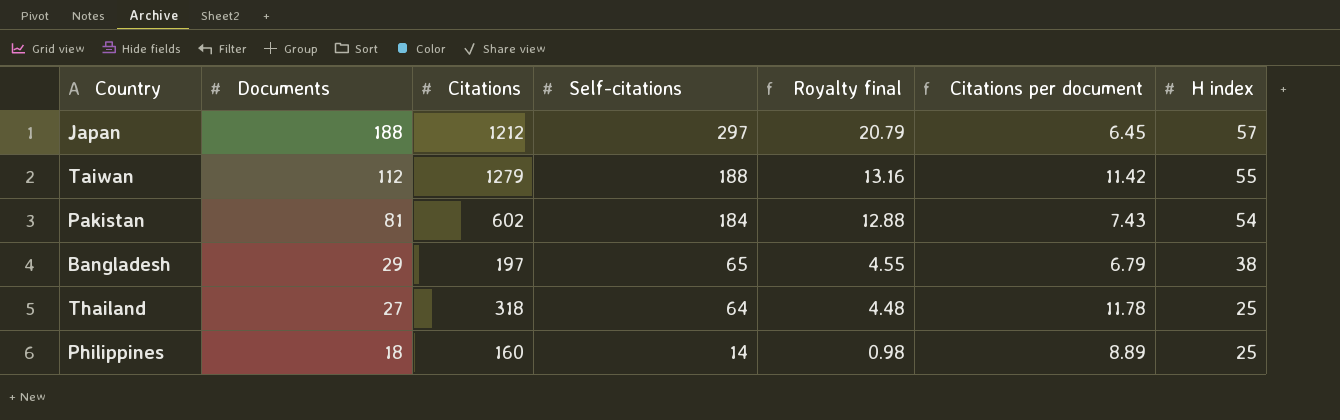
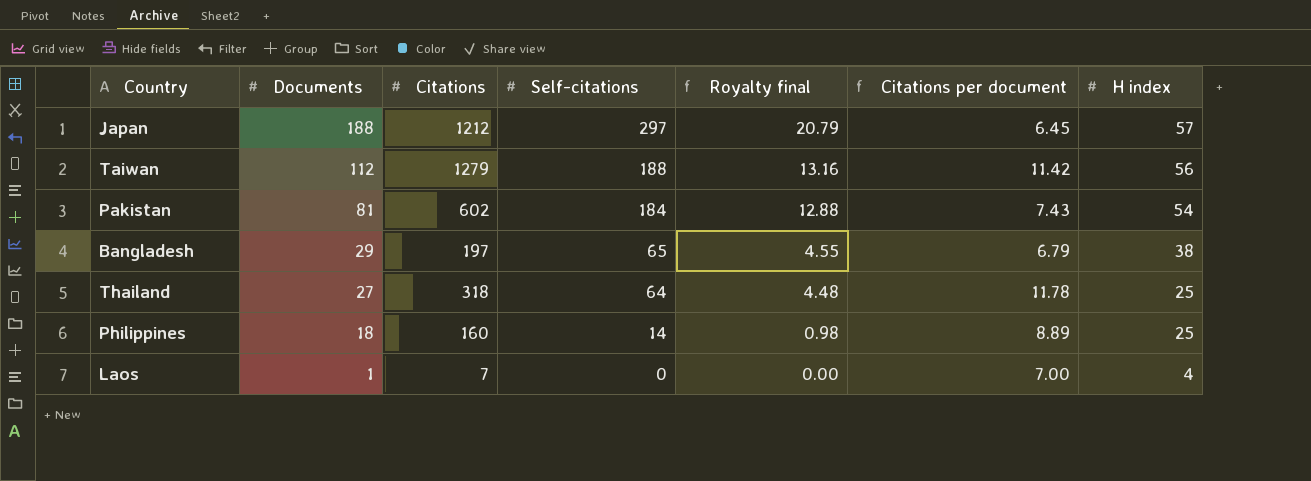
Taiwan | H index: 55 -> 56
row Laos: none -> 1 | 7 | 0 | 0.00 | 7.00 | 4

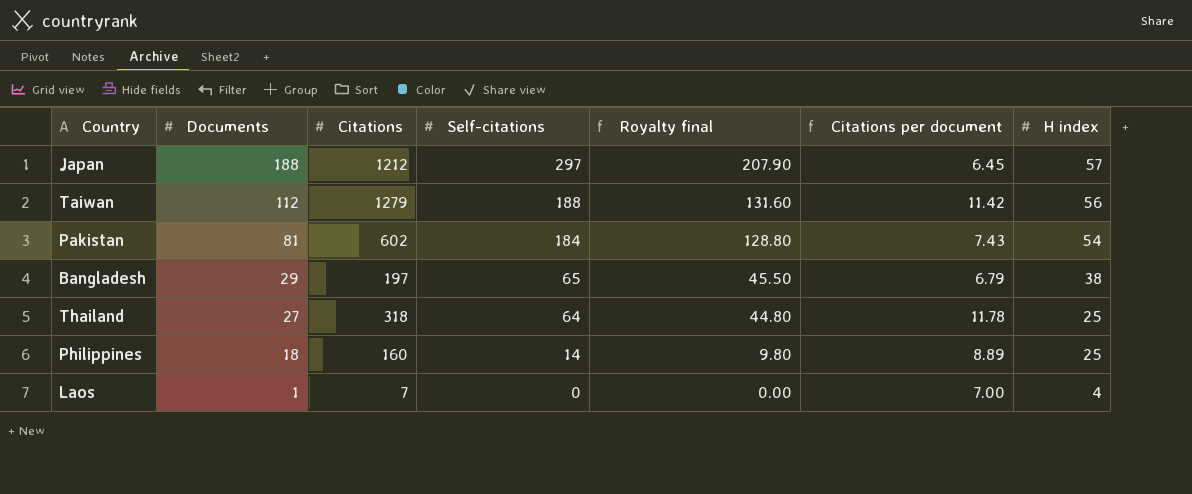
column Royalty final | formula: [Self-citations] * 0.07 -> [Self-citations] * 0.7

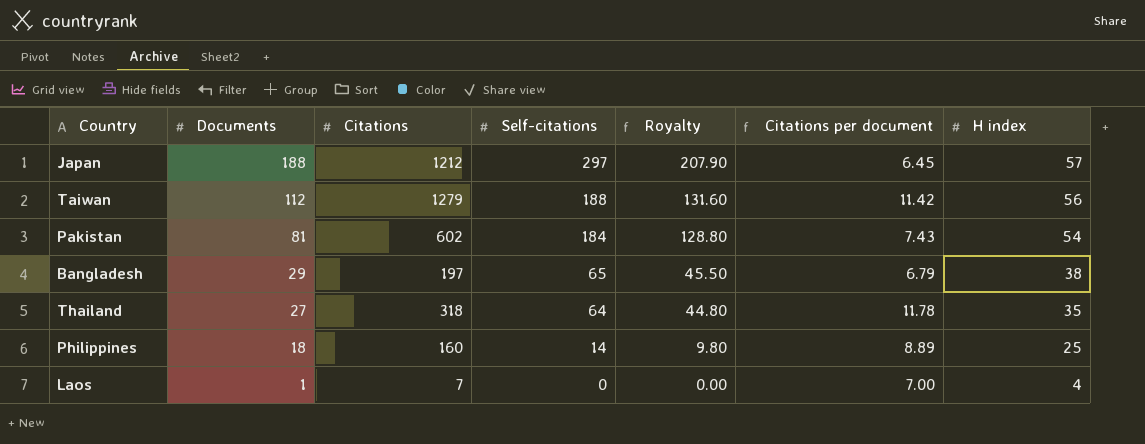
column name: Royalty final -> Royalty
Thailand | H index: 25 -> 35

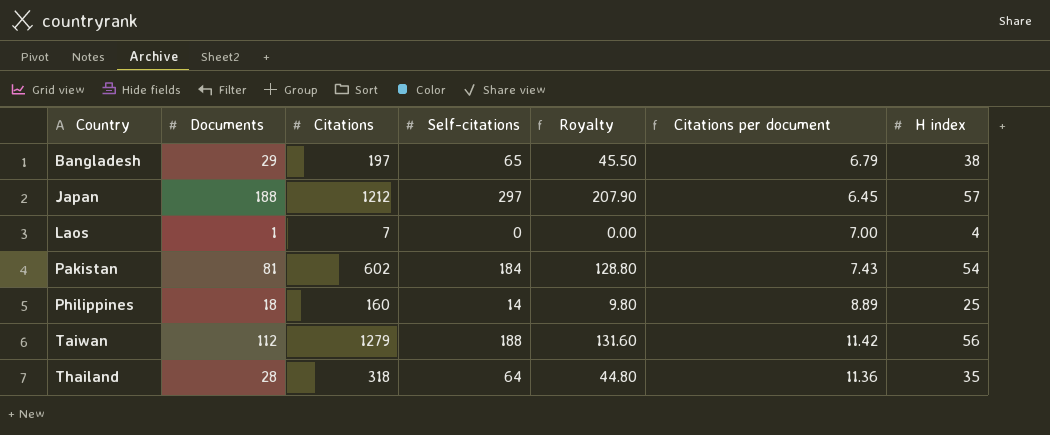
row order: Documents descending -> Country ascending
Thailand | Documents: 27 -> 28
Thailand | Citations per document: 11.78 -> 11.36

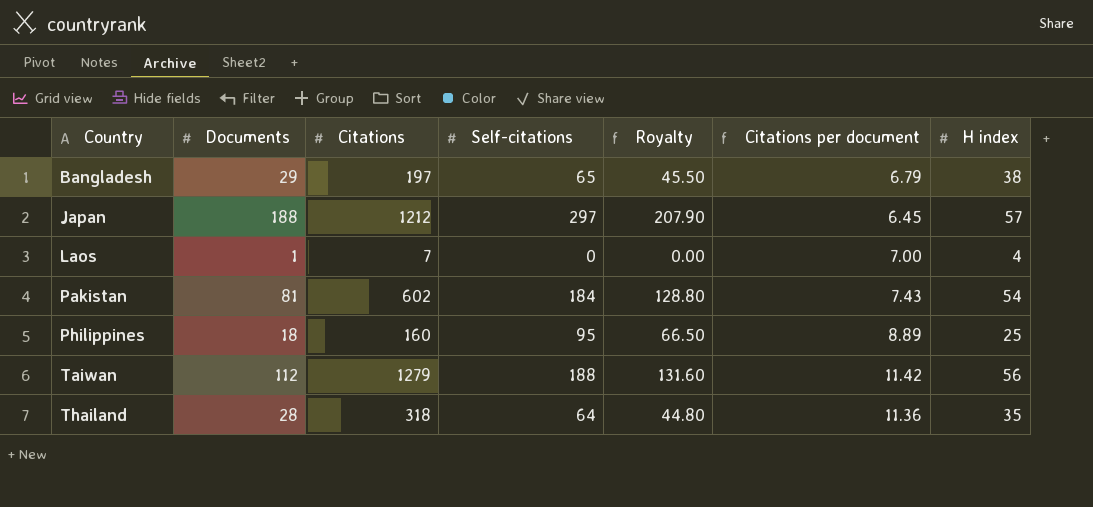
Philippines | Self-citations: 14 -> 95
Philippines | Royalty: 9.80 -> 66.50

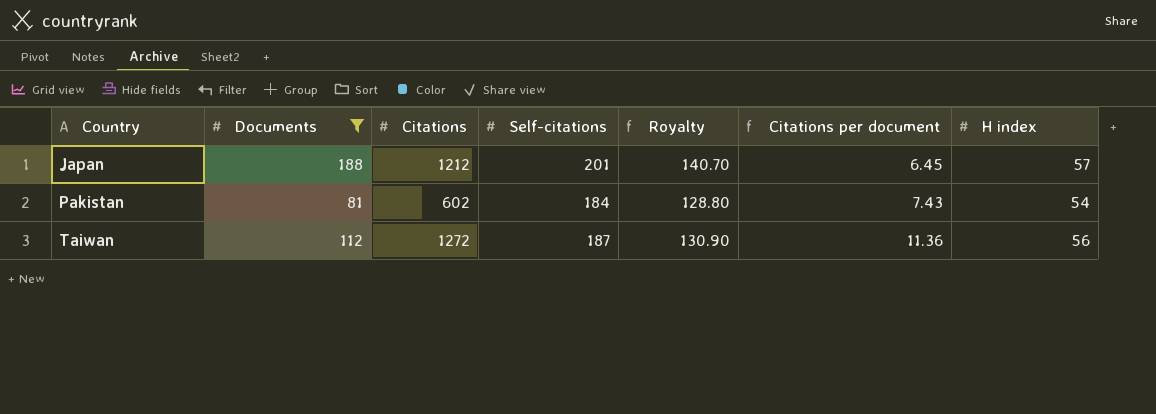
filter: none -> Documents >= 81
Japan | Self-citations: 297 -> 201
Japan | Royalty: 207.90 -> 140.70
Taiwan | Citations: 1279 -> 1272
Taiwan | Self-citations: 188 -> 187
Taiwan | Royalty: 131.60 -> 130.90
Taiwan | Citations per document: 11.42 -> 11.36

